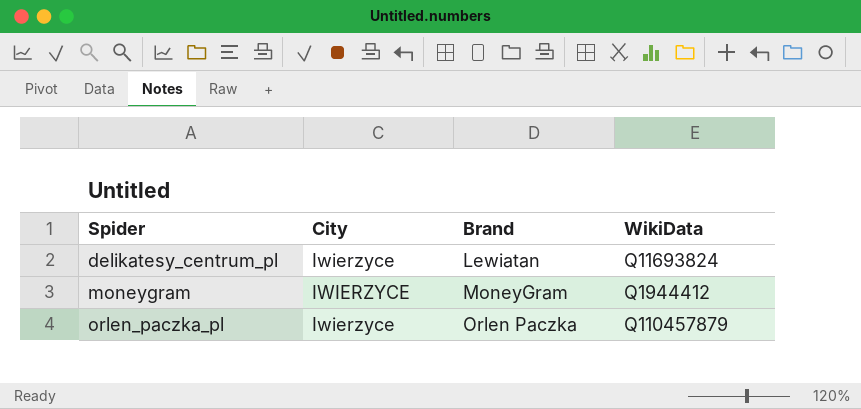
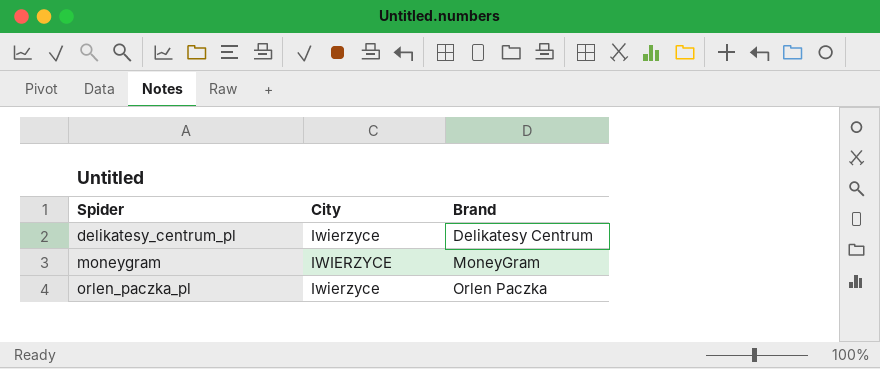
column WikiData | position: 4 -> none
delikatesy_centrum_pl | Brand: Lewiatan -> Delikatesy Centrum

